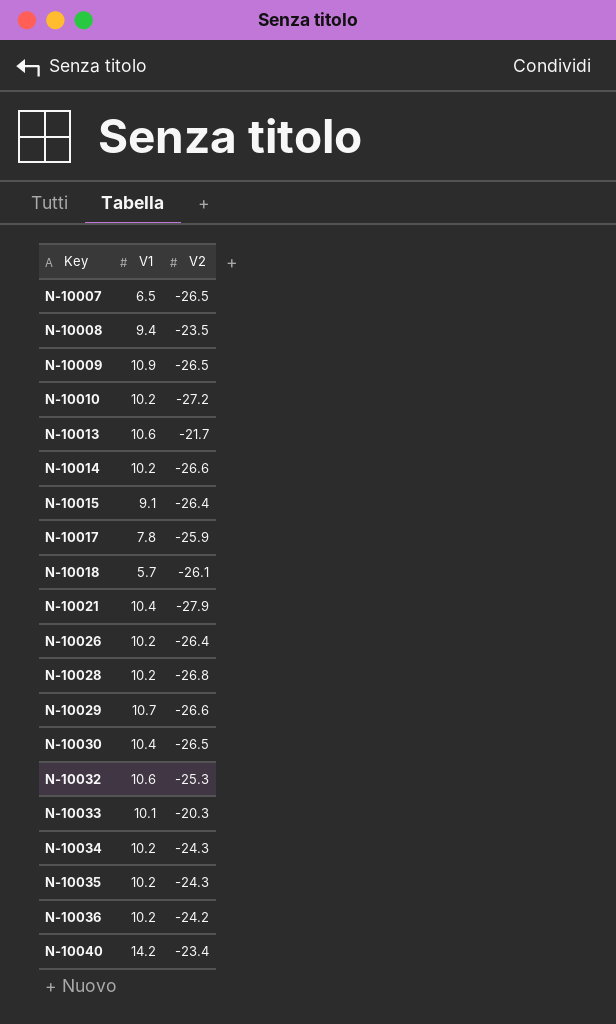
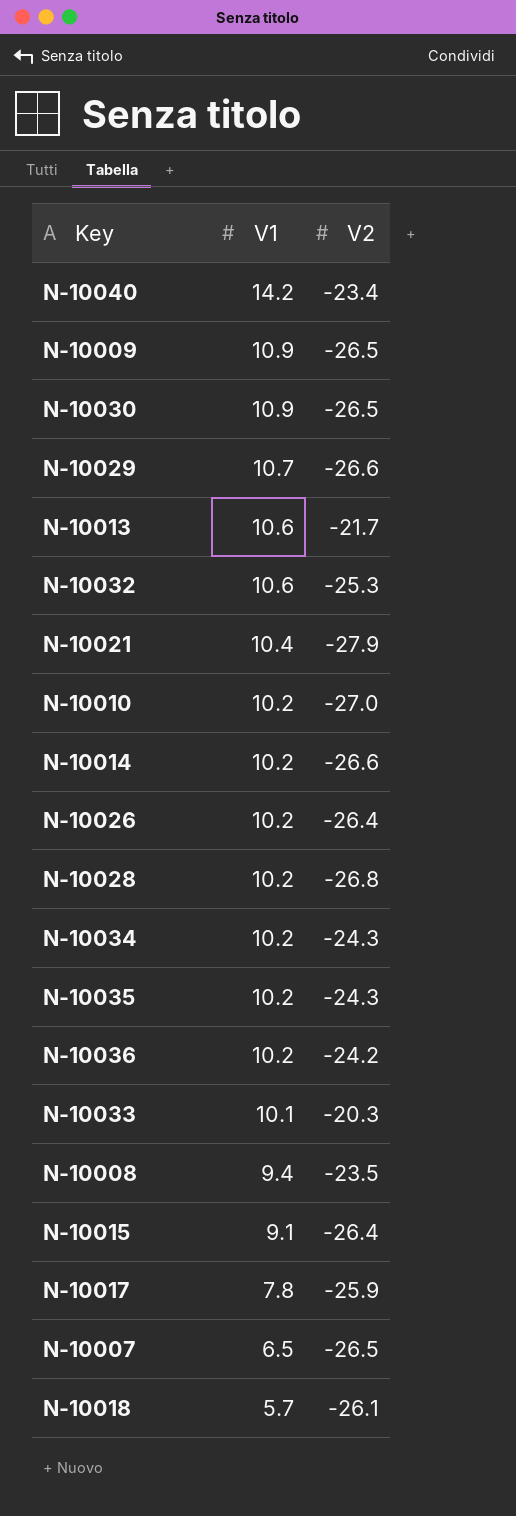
row order: Key ascending -> V1 descending
N-10030 | V1: 10.4 -> 10.9
N-10010 | V2: -27.2 -> -27.0

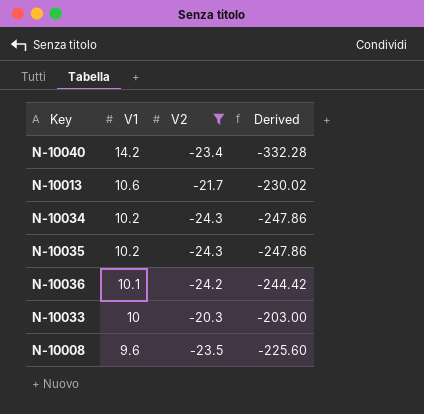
filter: none -> V2 >= -24.3
column Derived | formula: none -> [V1] * [V2]
N-10036 | V1: 10.2 -> 10.1
N-10033 | V1: 10.1 -> 10
N-10008 | V1: 9.4 -> 9.6

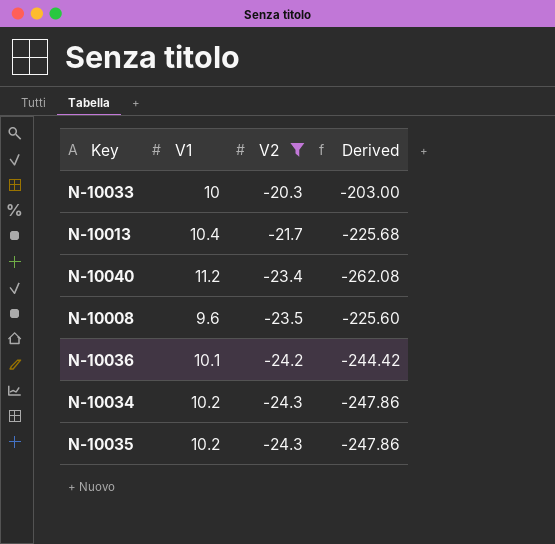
row order: V1 descending -> V2 descending
N-10013 | V1: 10.6 -> 10.4
N-10013 | Derived: -230.02 -> -225.68
N-10040 | V1: 14.2 -> 11.2
N-10040 | Derived: -332.28 -> -262.08

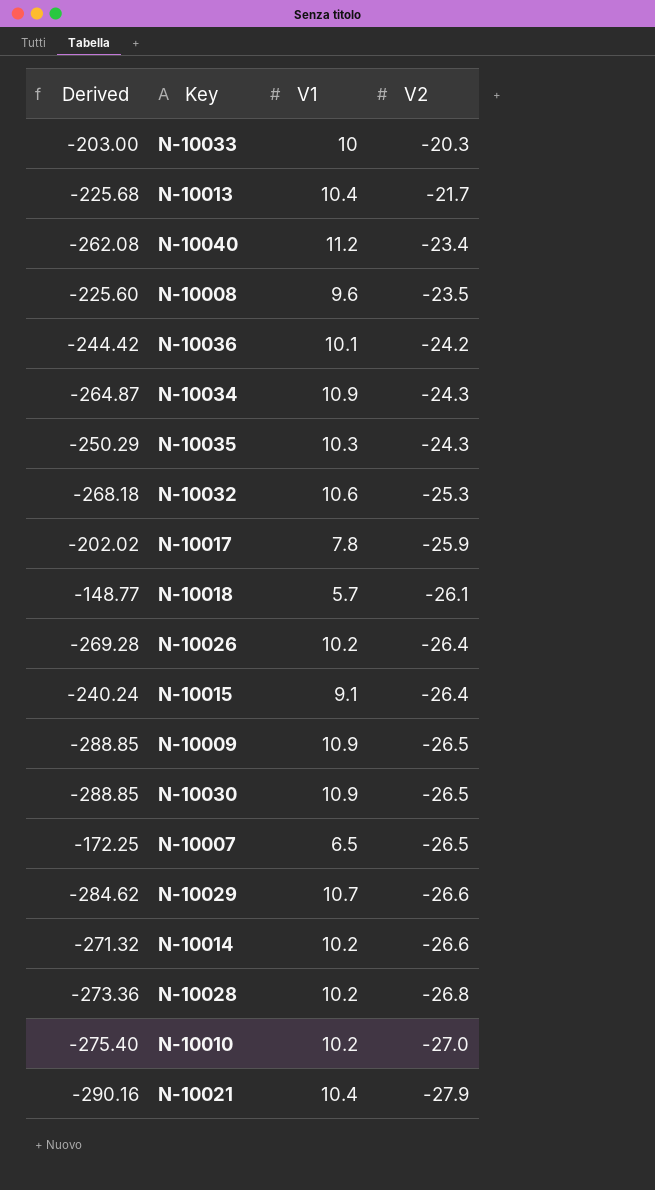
filter: V2 >= -24.3 -> none
column Derived | position: 4 -> 1
N-10034 | Derived: -247.86 -> -264.87
N-10034 | V1: 10.2 -> 10.9
N-10035 | Derived: -247.86 -> -250.29
N-10035 | V1: 10.2 -> 10.3

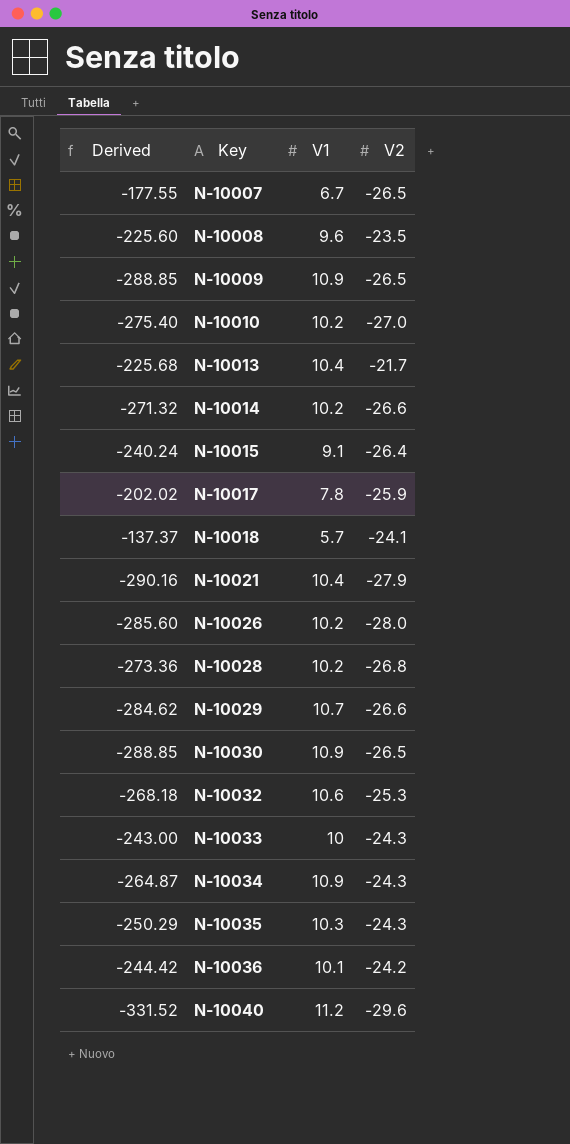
row order: V2 descending -> Key ascending
N-10007 | Derived: -172.25 -> -177.55
N-10007 | V1: 6.5 -> 6.7
N-10018 | Derived: -148.77 -> -137.37
N-10018 | V2: -26.1 -> -24.1
N-10026 | Derived: -269.28 -> -285.60
N-10026 | V2: -26.4 -> -28.0
N-10033 | Derived: -203.00 -> -243.00
N-10033 | V2: -20.3 -> -24.3
N-10040 | Derived: -262.08 -> -331.52
N-10040 | V2: -23.4 -> -29.6

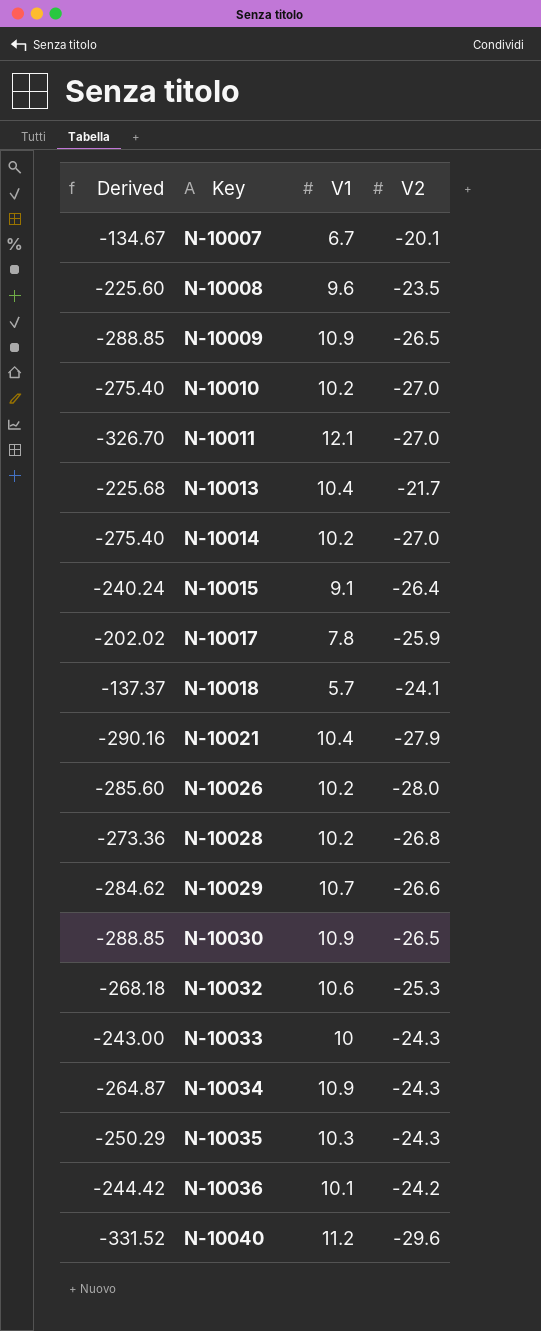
N-10007 | Derived: -177.55 -> -134.67
N-10007 | V2: -26.5 -> -20.1
row N-10011: none -> -326.70 | 12.1 | -27.0
N-10014 | Derived: -271.32 -> -275.40
N-10014 | V2: -26.6 -> -27.0

